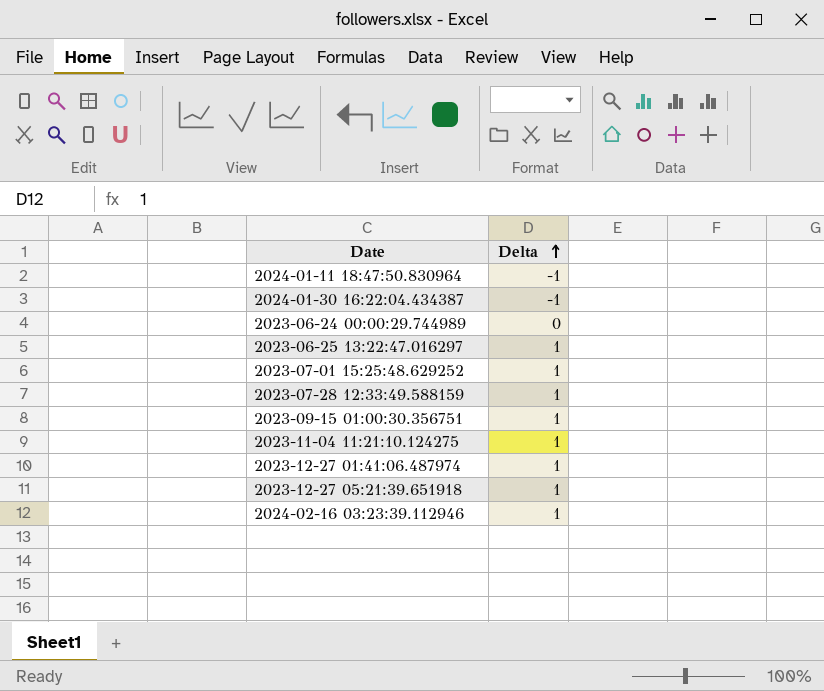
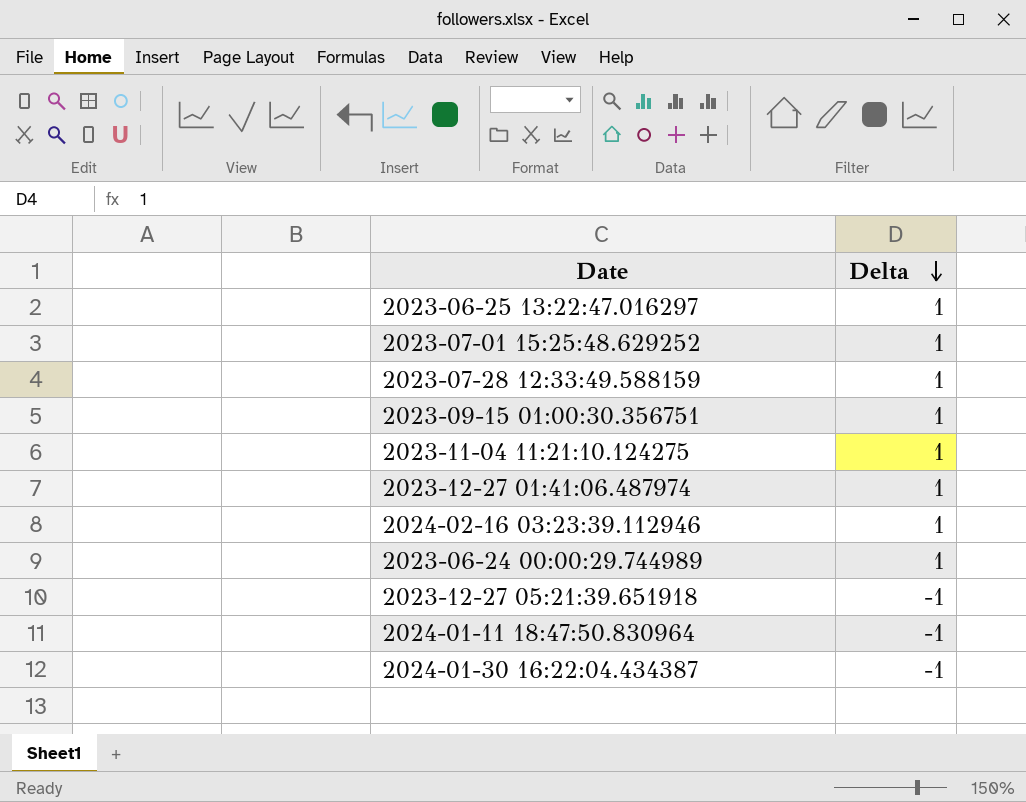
row order: Delta ascending -> Delta descending
2023-06-24 00:00:29.744989 | Delta: 0 -> 1
2023-12-27 05:21:39.651918 | Delta: 1 -> -1

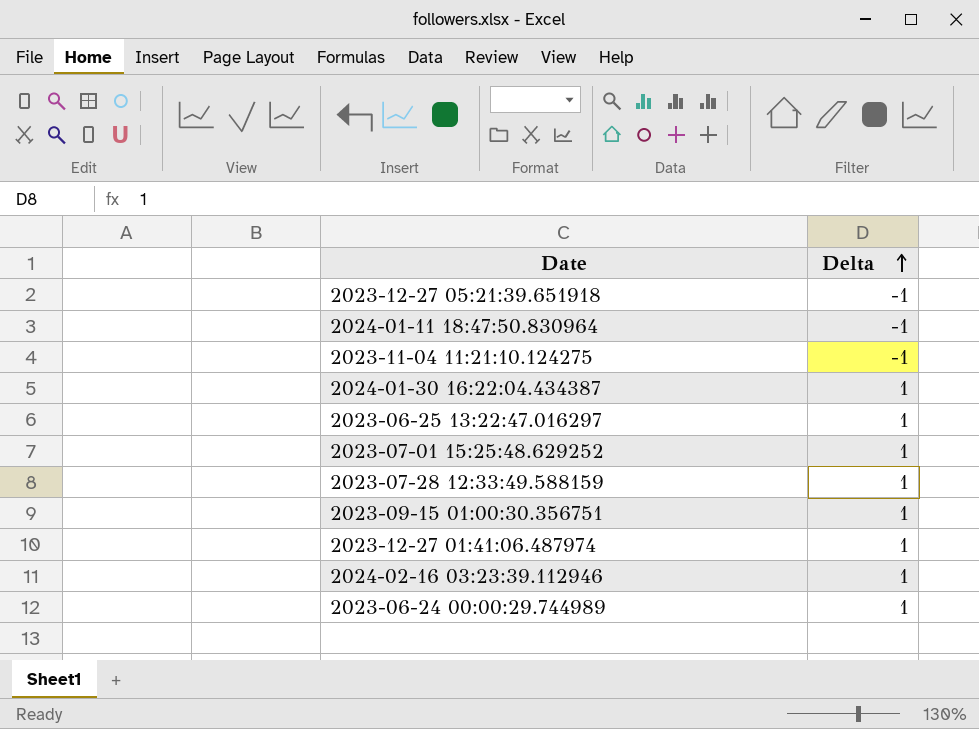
row order: Delta descending -> Delta ascending
2023-11-04 11:21:10.124275 | Delta: 1 -> -1
2024-01-30 16:22:04.434387 | Delta: -1 -> 1

